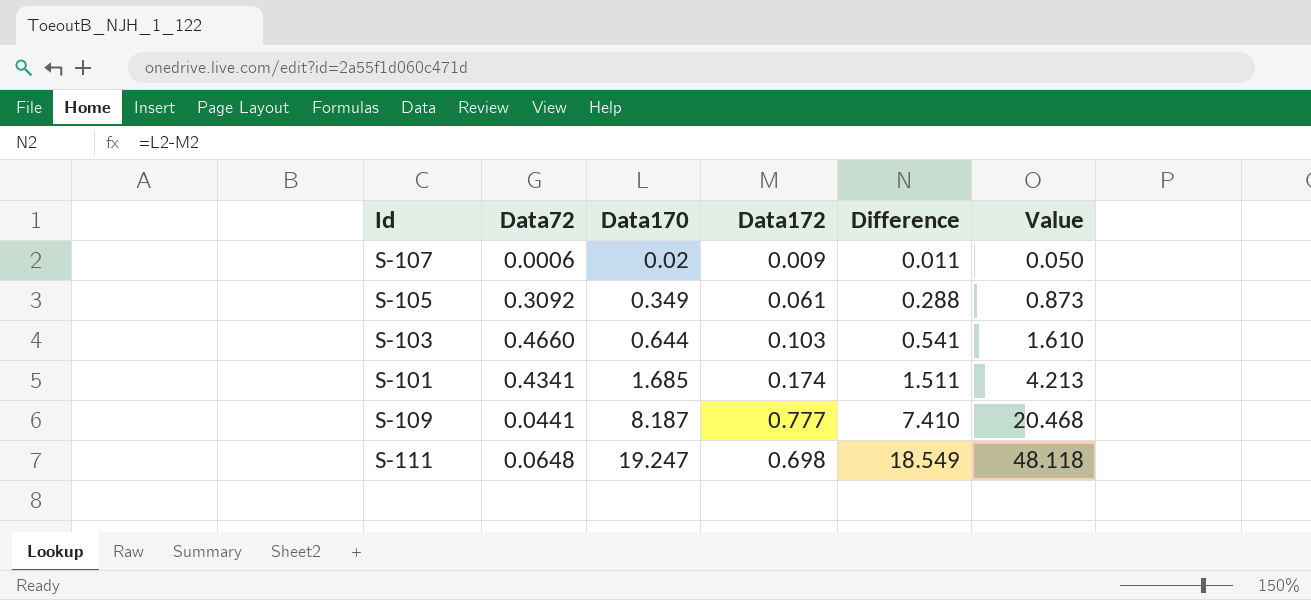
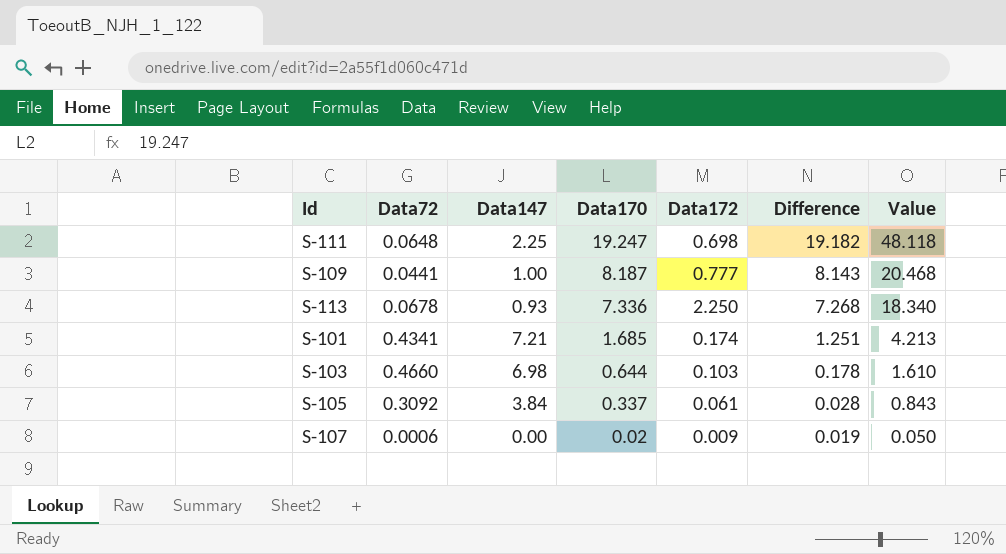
row order: Data170 ascending -> Data170 descending
column Data147 | position: none -> 3
column Difference | formula: [Data170] - [Data172] -> [Data170] - [Data72]
row S-113: none -> 0.0678 | 0.93 | 7.336 | 2.250 | 7.268 | 18.340
S-105 | Data170: 0.349 -> 0.337
S-105 | Value: 0.873 -> 0.843

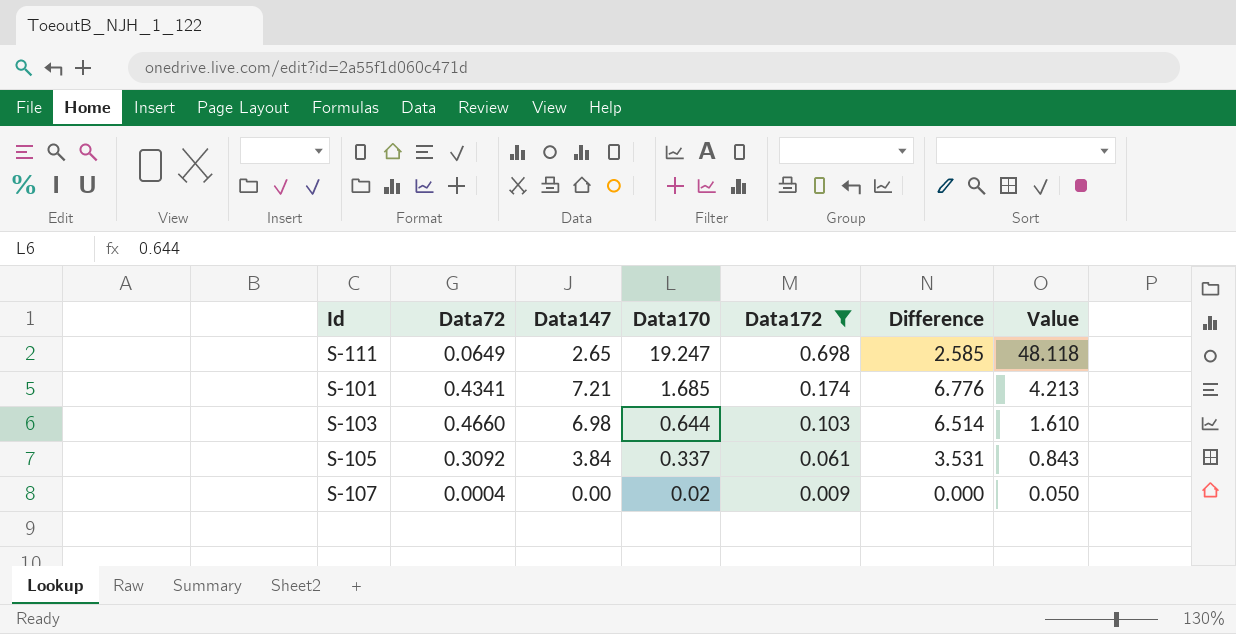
filter: none -> Data172 <= 0.698
column Difference | formula: [Data170] - [Data72] -> [Data147] - [Data72]
S-111 | Data72: 0.0648 -> 0.0649
S-111 | Data147: 2.25 -> 2.65
S-107 | Data72: 0.0006 -> 0.0004

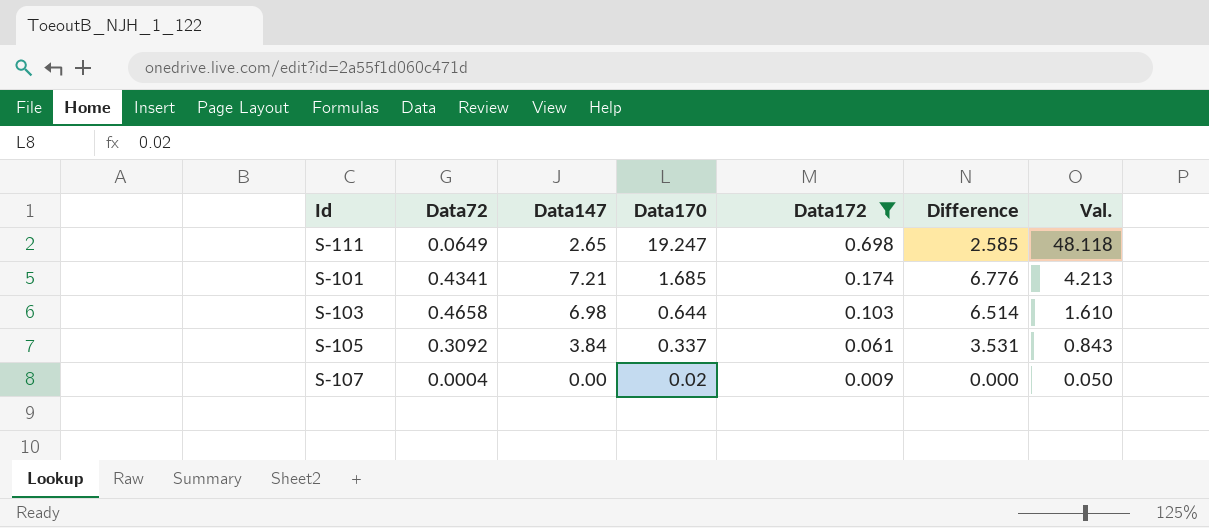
column name: Value -> Val.
S-103 | Data72: 0.4660 -> 0.4658

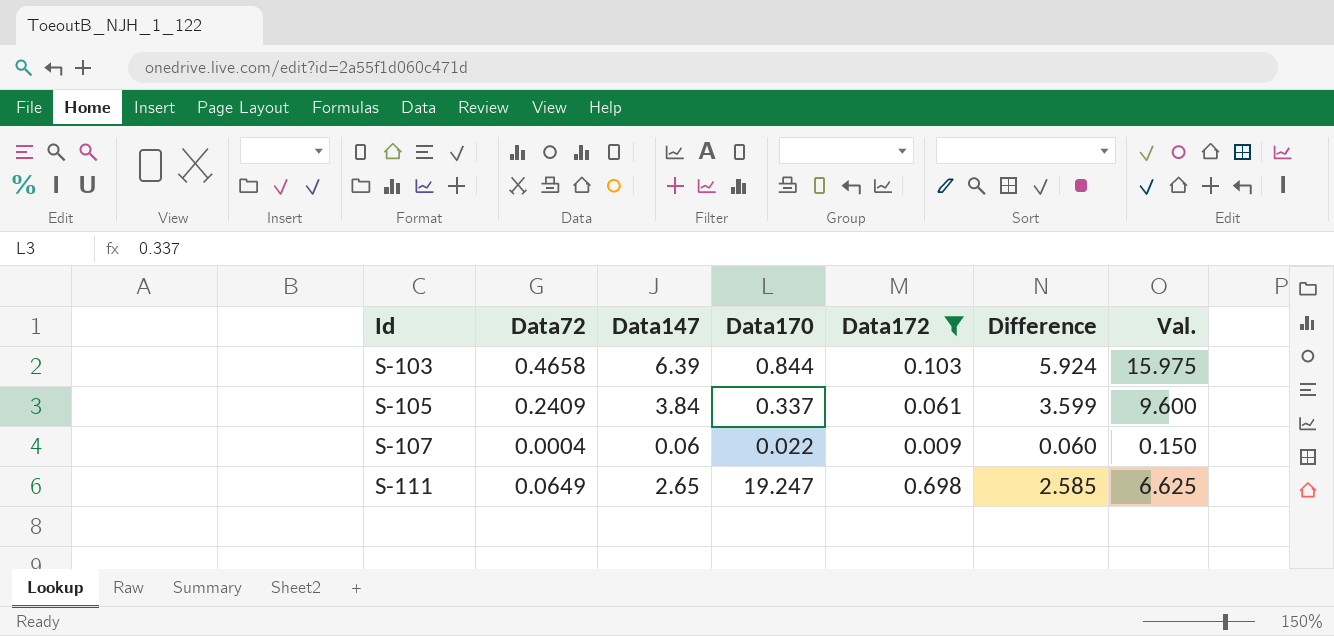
row order: Data170 descending -> Id ascending
column Val. | formula: [Data170] * 2.5 -> [Data147] * 2.5
row S-101: 0.4341 | 7.21 | 1.685 | 0.174 | 6.776 | 4.213 -> none
S-103 | Data147: 6.98 -> 6.39
S-103 | Data170: 0.644 -> 0.844
S-103 | Difference: 6.514 -> 5.924
S-105 | Data72: 0.3092 -> 0.2409
S-105 | Difference: 3.531 -> 3.599
S-107 | Data147: 0.00 -> 0.06
S-107 | Data170: 0.02 -> 0.022
S-107 | Difference: 0.000 -> 0.060

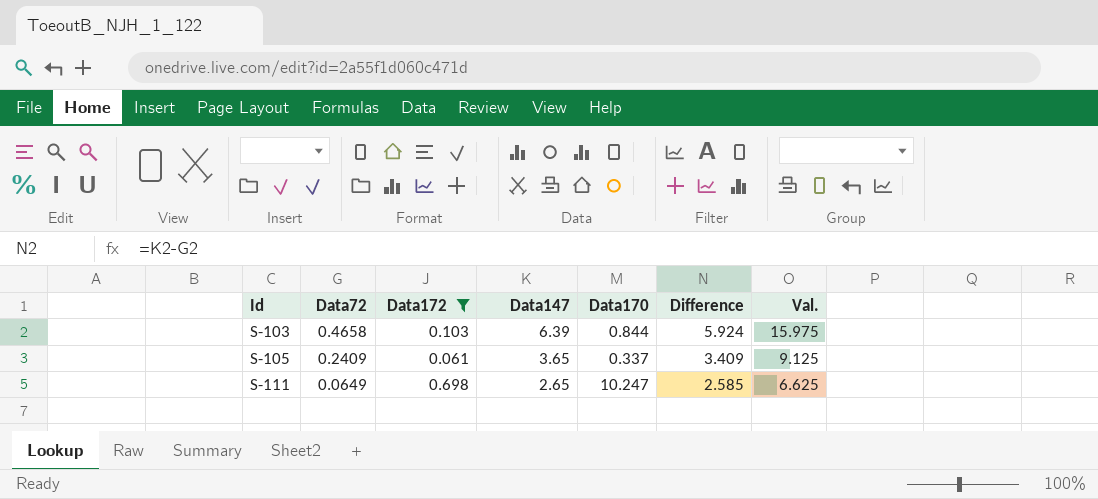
column Data172 | position: 5 -> 3
row S-107: 0.0004 | 0.06 | 0.022 | 0.009 | 0.060 | 0.150 -> none
S-105 | Data147: 3.84 -> 3.65
S-105 | Difference: 3.599 -> 3.409
S-105 | Val.: 9.600 -> 9.125
S-111 | Data170: 19.247 -> 10.247

